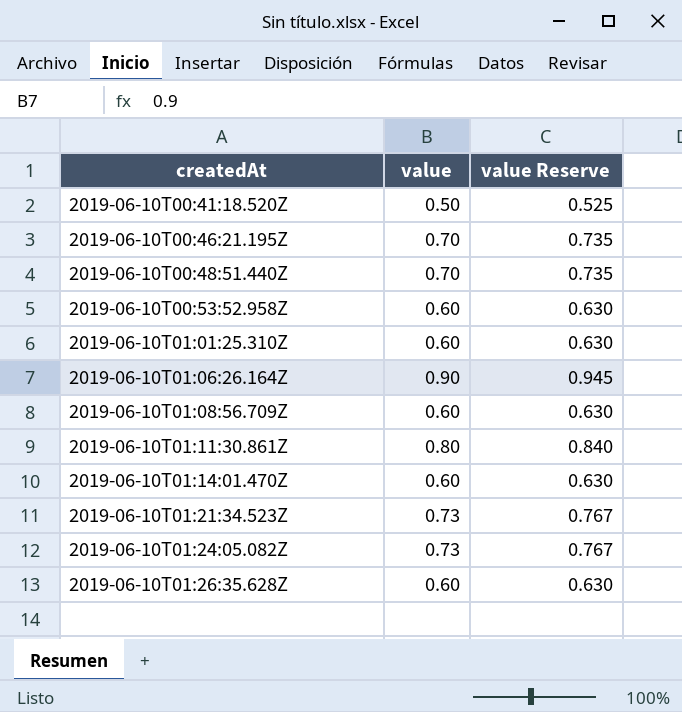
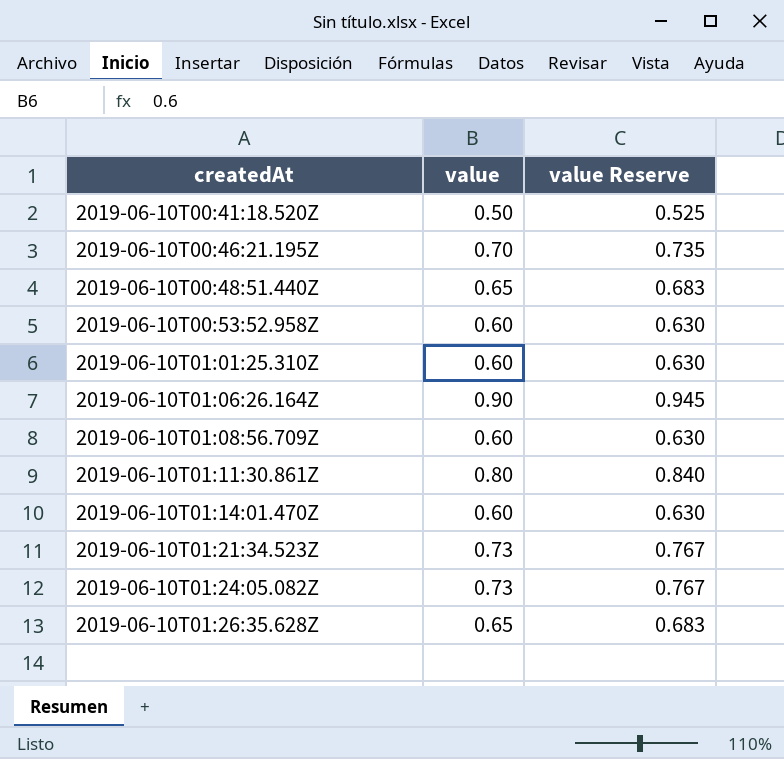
2019-06-10T00:48:51.440Z | value: 0.70 -> 0.65
2019-06-10T00:48:51.440Z | value Reserve: 0.735 -> 0.683
2019-06-10T01:26:35.628Z | value: 0.60 -> 0.65
2019-06-10T01:26:35.628Z | value Reserve: 0.630 -> 0.683

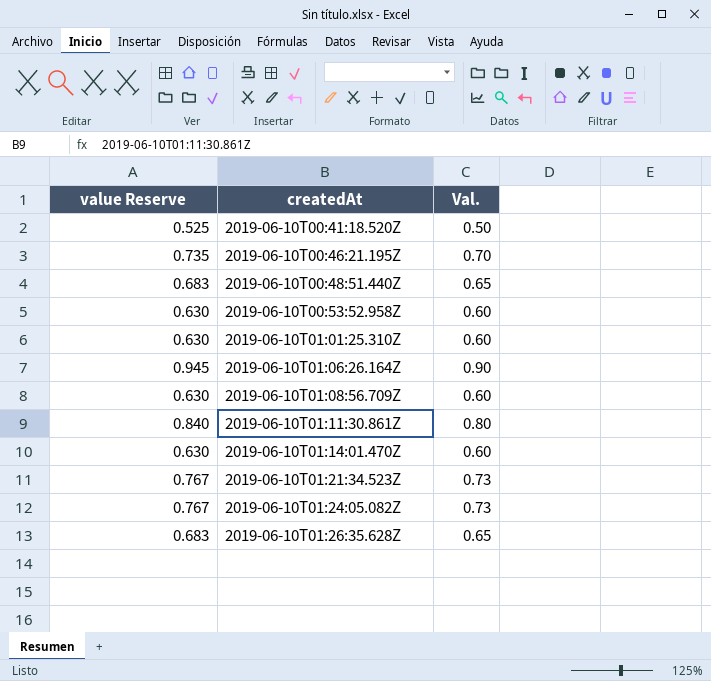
column value Reserve | position: 3 -> 1
column name: value -> Val.

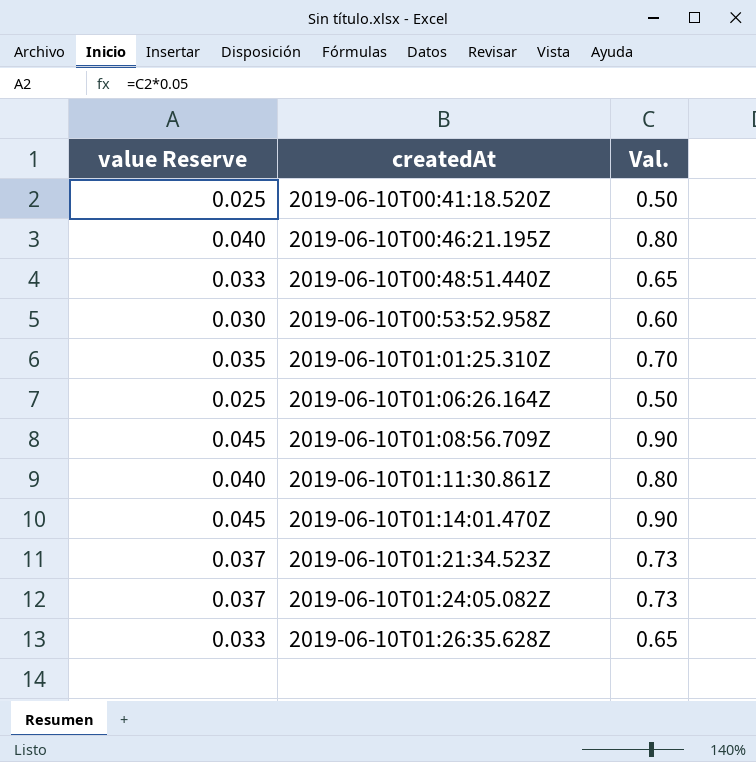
column value Reserve | formula: [Val.] * 1.05 -> [Val.] * 0.05
2019-06-10T00:46:21.195Z | Val.: 0.70 -> 0.80
2019-06-10T01:01:25.310Z | Val.: 0.60 -> 0.70
2019-06-10T01:06:26.164Z | Val.: 0.90 -> 0.50
2019-06-10T01:08:56.709Z | Val.: 0.60 -> 0.90
2019-06-10T01:14:01.470Z | Val.: 0.60 -> 0.90

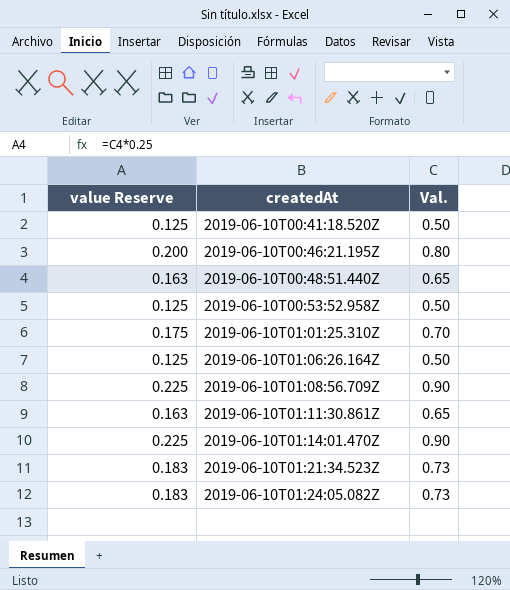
column value Reserve | formula: [Val.] * 0.05 -> [Val.] * 0.25
row 2019-06-10T01:26:35.628Z: 0.033 | 0.65 -> none
2019-06-10T00:53:52.958Z | Val.: 0.60 -> 0.50
2019-06-10T01:11:30.861Z | Val.: 0.80 -> 0.65

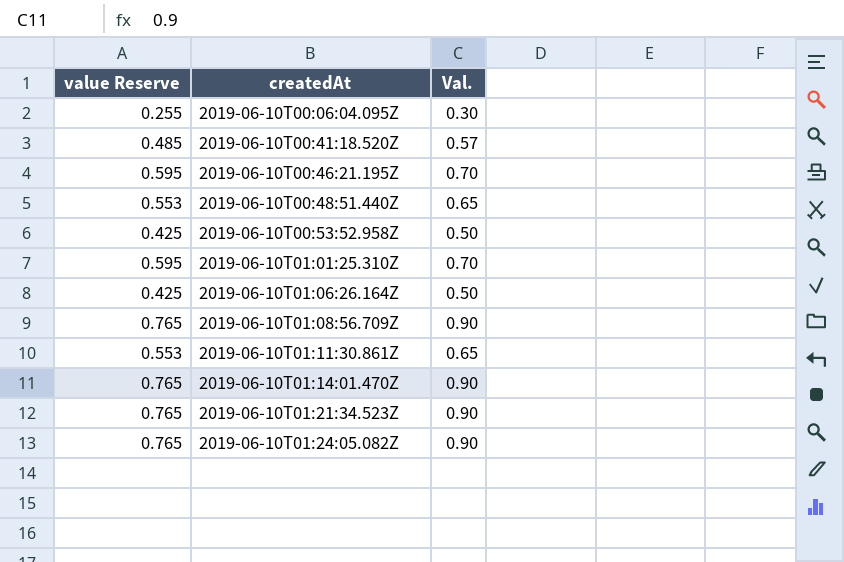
column value Reserve | formula: [Val.] * 0.25 -> [Val.] * 0.85
row 2019-06-10T00:06:04.095Z: none -> 0.255 | 0.30
2019-06-10T00:41:18.520Z | Val.: 0.50 -> 0.57
2019-06-10T00:46:21.195Z | Val.: 0.80 -> 0.70
2019-06-10T01:21:34.523Z | Val.: 0.73 -> 0.90
2019-06-10T01:24:05.082Z | Val.: 0.73 -> 0.90

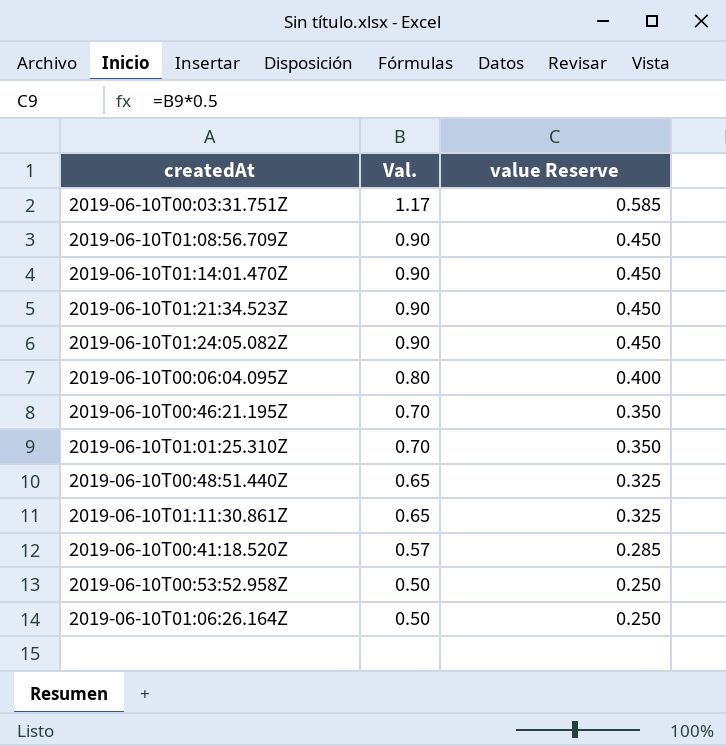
row order: createdAt ascending -> Val. descending
column value Reserve | formula: [Val.] * 0.85 -> [Val.] * 0.5
column value Reserve | position: 1 -> 3
row 2019-06-10T00:03:31.751Z: none -> 1.17 | 0.585
2019-06-10T00:06:04.095Z | Val.: 0.30 -> 0.80

